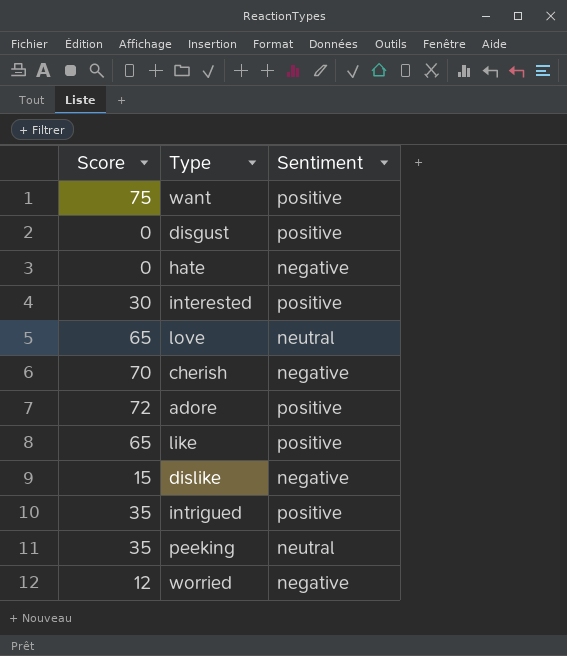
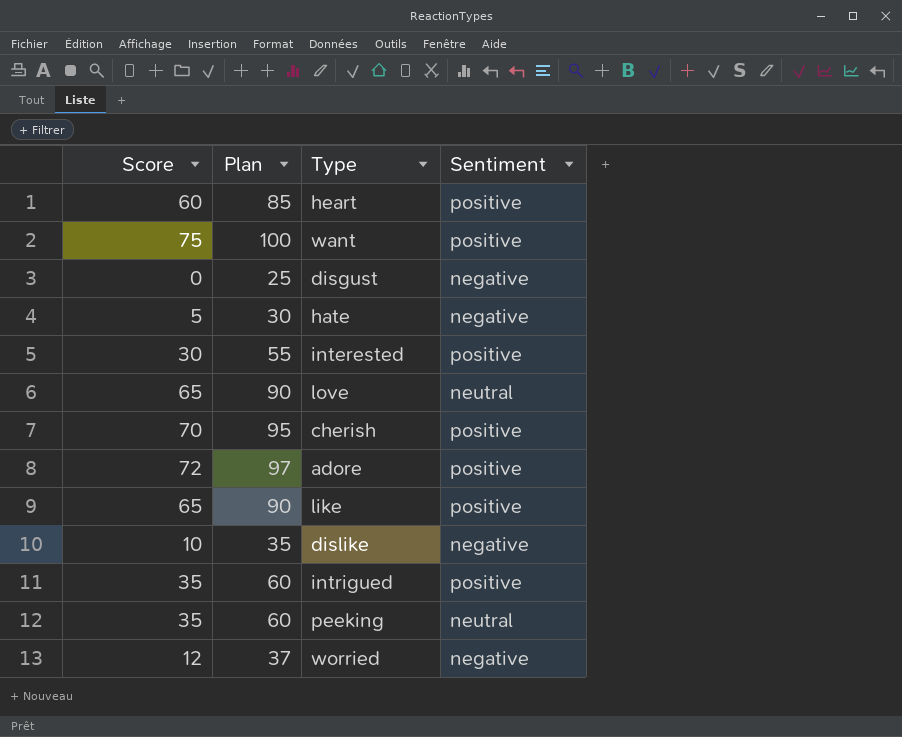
column Plan | formula: none -> [Score] + 25
row heart: none -> 60 | 85 | positive
disgust | Sentiment: positive -> negative
hate | Score: 0 -> 5
cherish | Sentiment: negative -> positive
dislike | Score: 15 -> 10

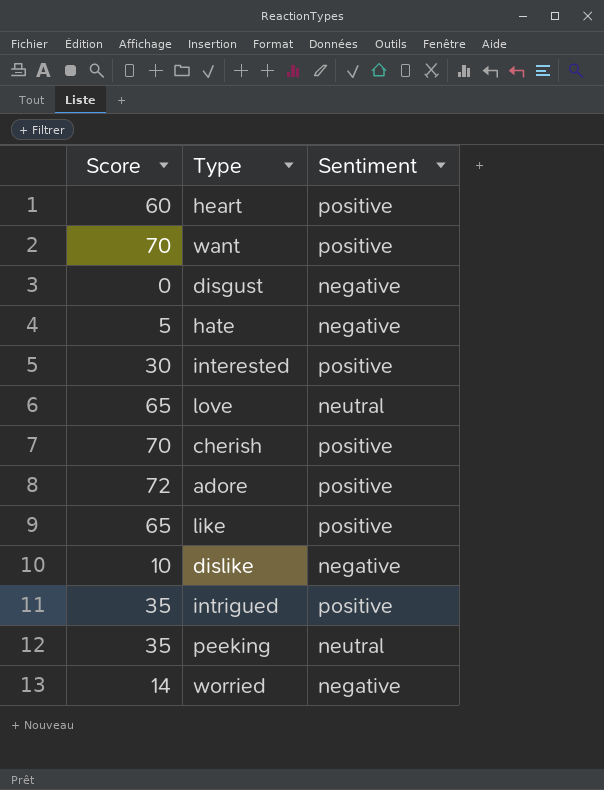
column Plan | formula: [Score] + 25 -> none
want | Score: 75 -> 70
worried | Score: 12 -> 14

